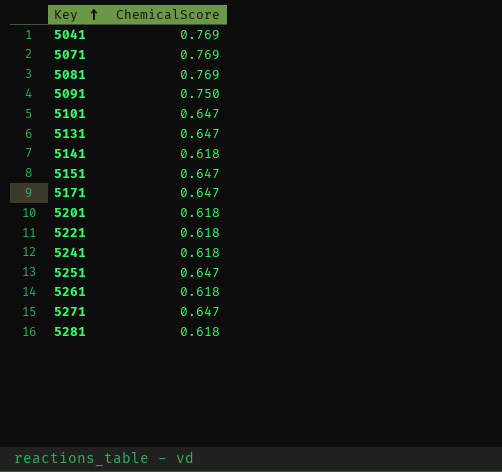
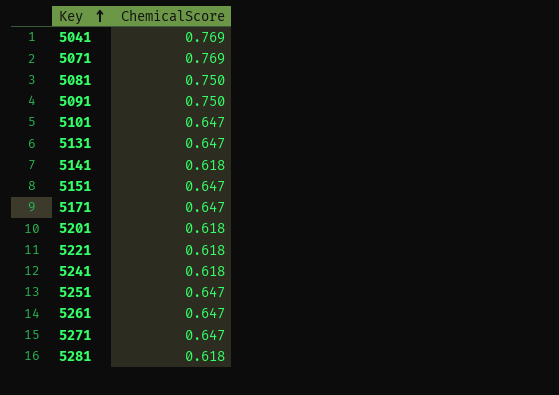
5081 | ChemicalScore: 0.769 -> 0.750
5261 | ChemicalScore: 0.618 -> 0.647

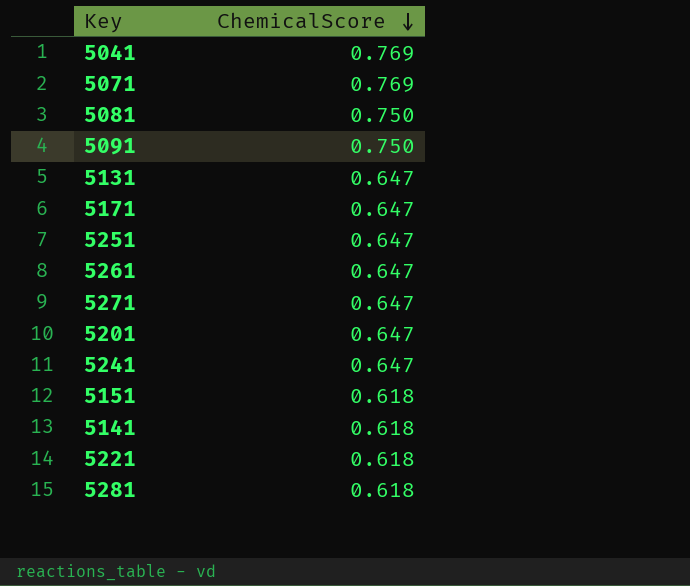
row order: Key ascending -> ChemicalScore descending
row 5101: 0.647 -> none
5201 | ChemicalScore: 0.618 -> 0.647
5241 | ChemicalScore: 0.618 -> 0.647
5151 | ChemicalScore: 0.647 -> 0.618

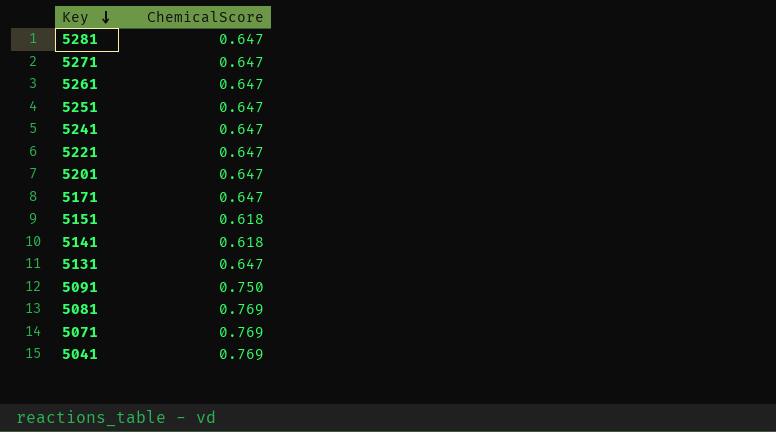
row order: ChemicalScore descending -> Key descending
5281 | ChemicalScore: 0.618 -> 0.647
5221 | ChemicalScore: 0.618 -> 0.647
5081 | ChemicalScore: 0.750 -> 0.769

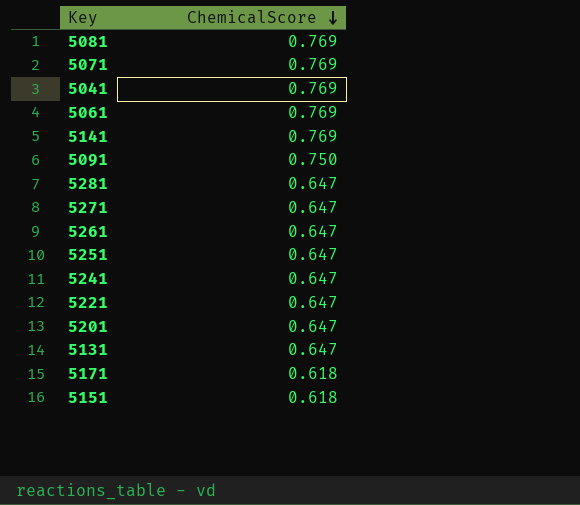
row order: Key descending -> ChemicalScore descending
row 5061: none -> 0.769
5141 | ChemicalScore: 0.618 -> 0.769
5171 | ChemicalScore: 0.647 -> 0.618

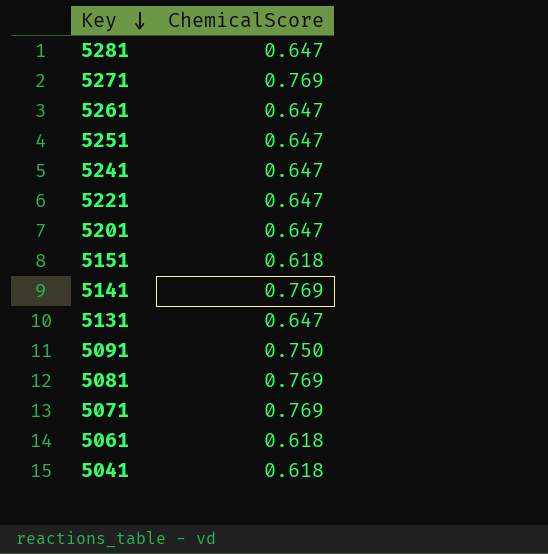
row order: ChemicalScore descending -> Key descending
row 5171: 0.618 -> none
5271 | ChemicalScore: 0.647 -> 0.769
5061 | ChemicalScore: 0.769 -> 0.618
5041 | ChemicalScore: 0.769 -> 0.618

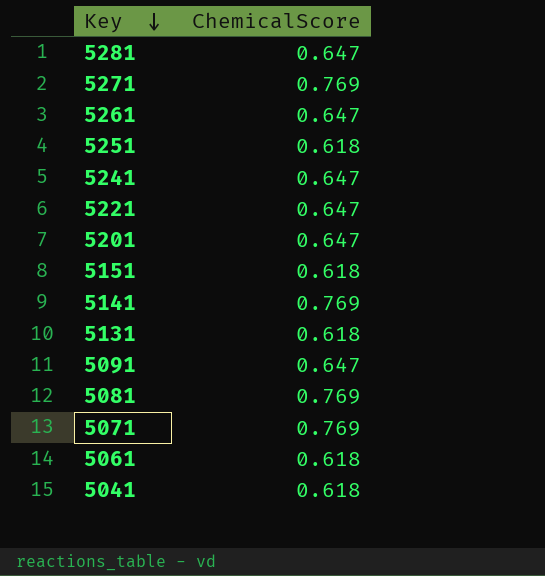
5251 | ChemicalScore: 0.647 -> 0.618
5131 | ChemicalScore: 0.647 -> 0.618
5091 | ChemicalScore: 0.750 -> 0.647

